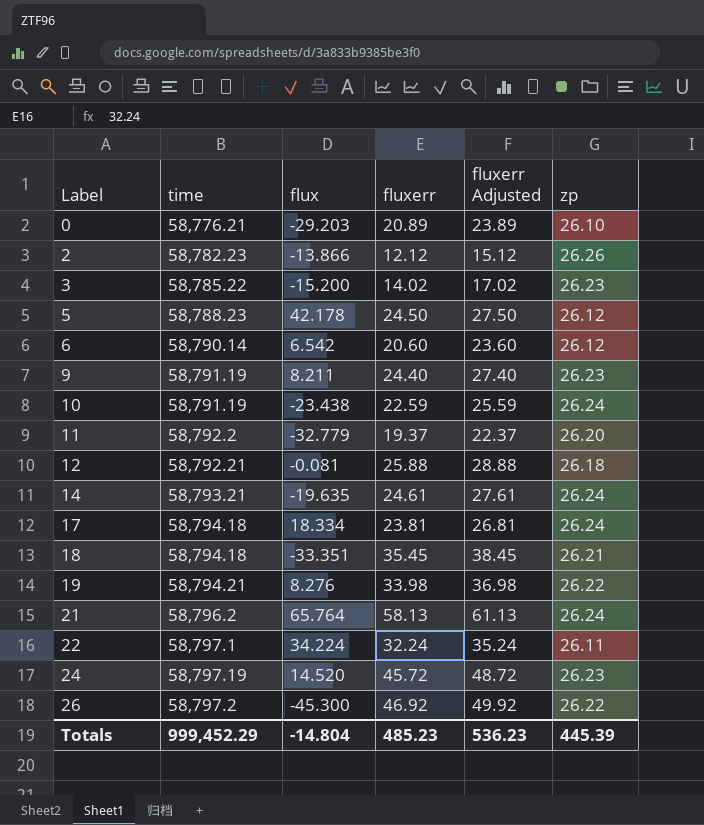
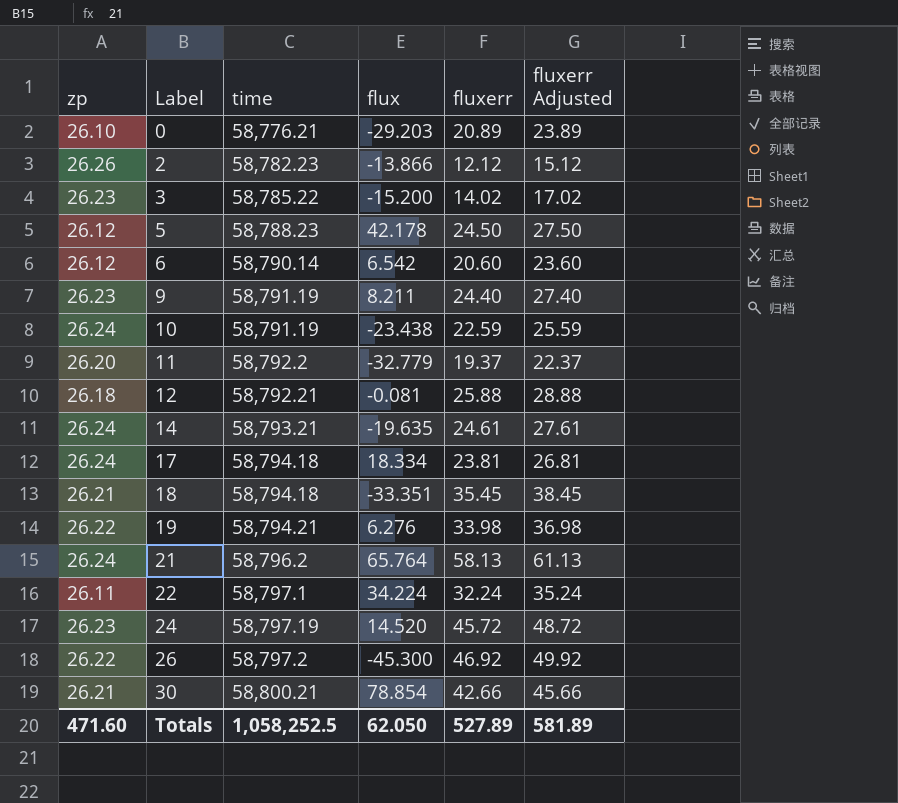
column zp | position: 6 -> 1
19 | flux: 8.276 -> 6.276
row 30: none -> 26.21 | 58,800.21 | 78.854 | 42.66 | 45.66
Totals | zp: 445.39 -> 471.60
Totals | time: 999,452.29 -> 1,058,252.5
Totals | flux: -14.804 -> 62.050
Totals | fluxerr: 485.23 -> 527.89
Totals | fluxerr Adjusted: 536.23 -> 581.89

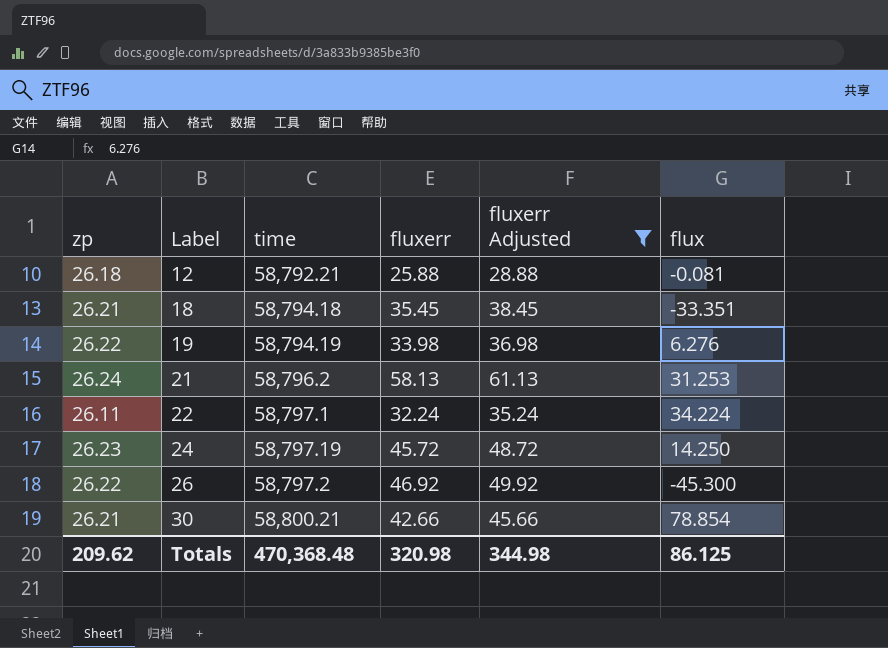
filter: none -> fluxerr Adjusted >= 28.88
column flux | position: 4 -> 6
19 | time: 58,794.21 -> 58,794.19
21 | flux: 65.764 -> 31.253
24 | flux: 14.520 -> 14.250
Totals | zp: 471.60 -> 209.62
Totals | time: 1,058,252.5 -> 470,368.48
Totals | fluxerr: 527.89 -> 320.98
Totals | fluxerr Adjusted: 581.89 -> 344.98
Totals | flux: 62.050 -> 86.125

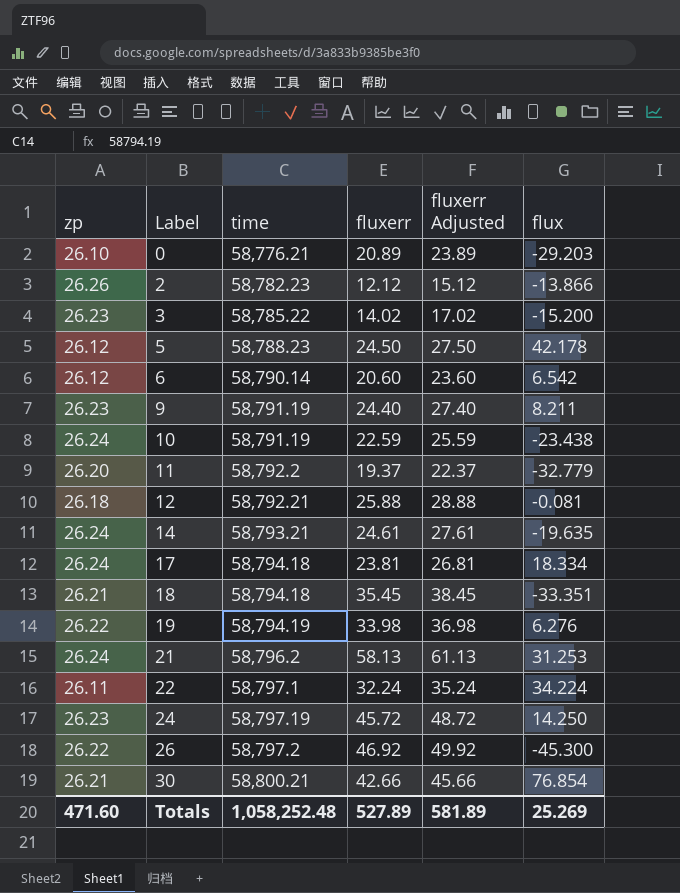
filter: fluxerr Adjusted >= 28.88 -> none
30 | flux: 78.854 -> 76.854
Totals | zp: 209.62 -> 471.60
Totals | time: 470,368.48 -> 1,058,252.48
Totals | fluxerr: 320.98 -> 527.89
Totals | fluxerr Adjusted: 344.98 -> 581.89
Totals | flux: 86.125 -> 25.269

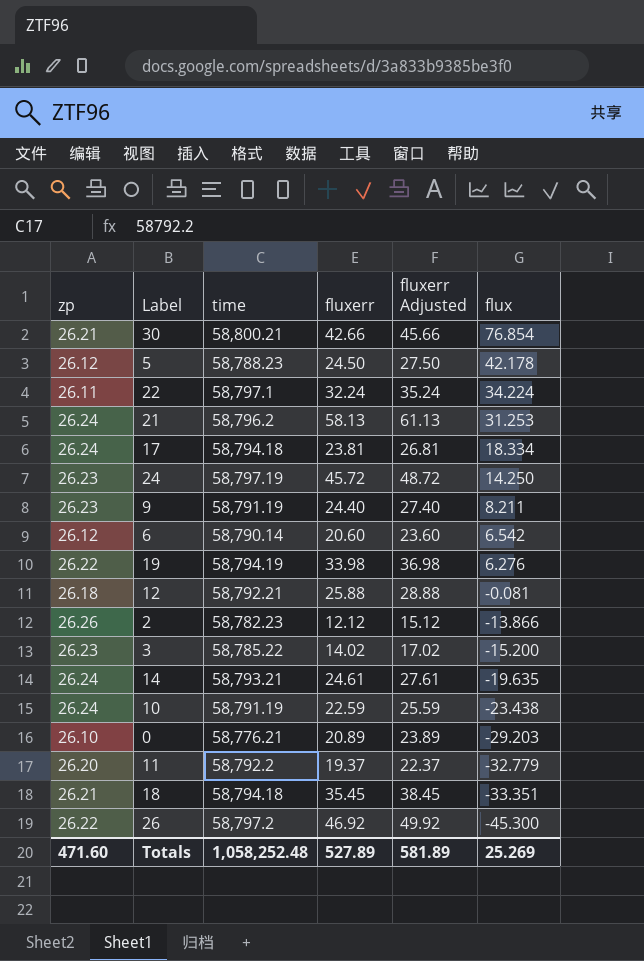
row order: Label ascending -> flux descending

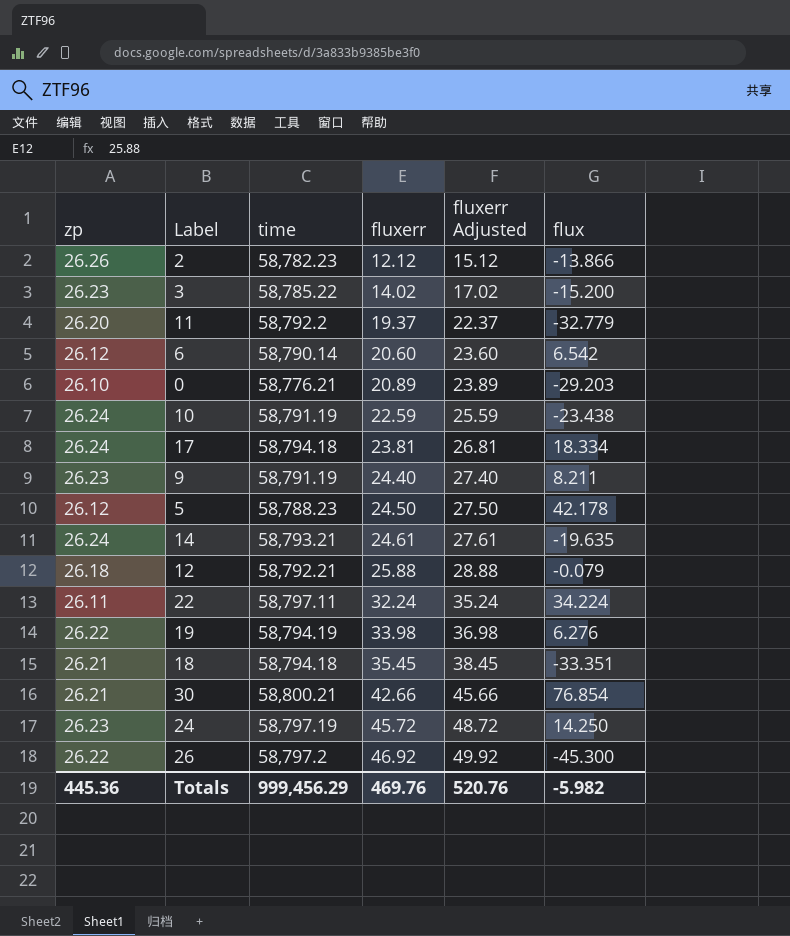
row order: flux descending -> fluxerr ascending
row 21: 26.24 | 58,796.2 | 58.13 | 61.13 | 31.253 -> none
12 | flux: -0.081 -> -0.079
22 | time: 58,797.1 -> 58,797.11
Totals | zp: 471.60 -> 445.36
Totals | time: 1,058,252.48 -> 999,456.29
Totals | fluxerr: 527.89 -> 469.76
Totals | fluxerr Adjusted: 581.89 -> 520.76
Totals | flux: 25.269 -> -5.982

